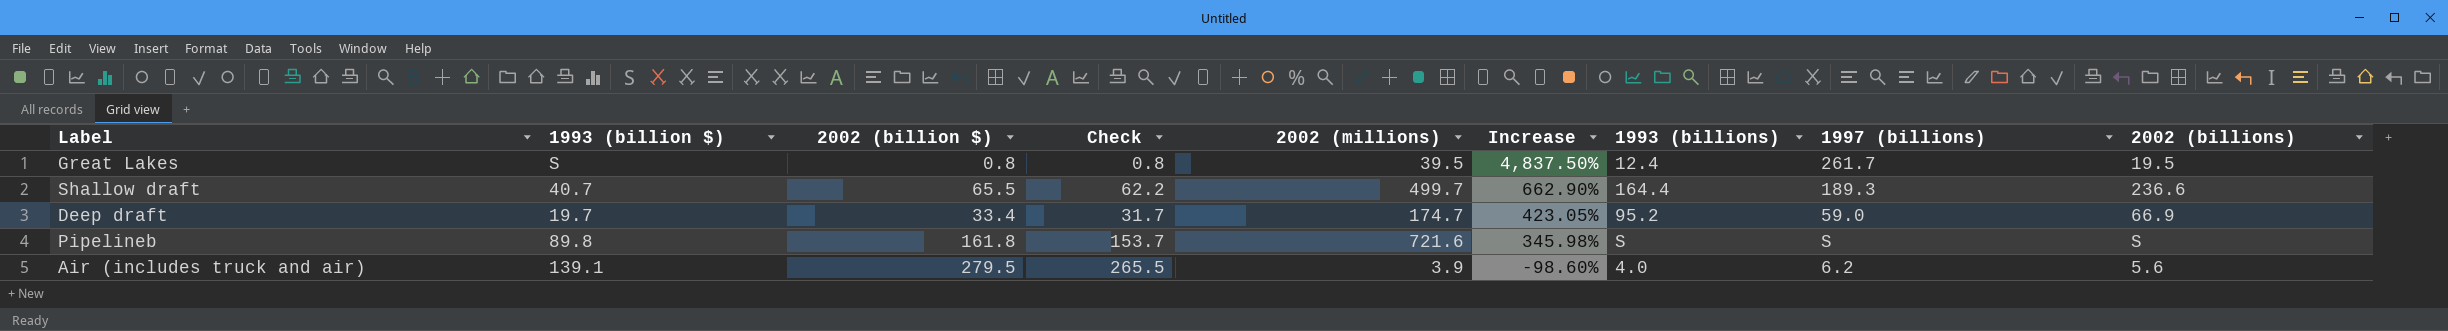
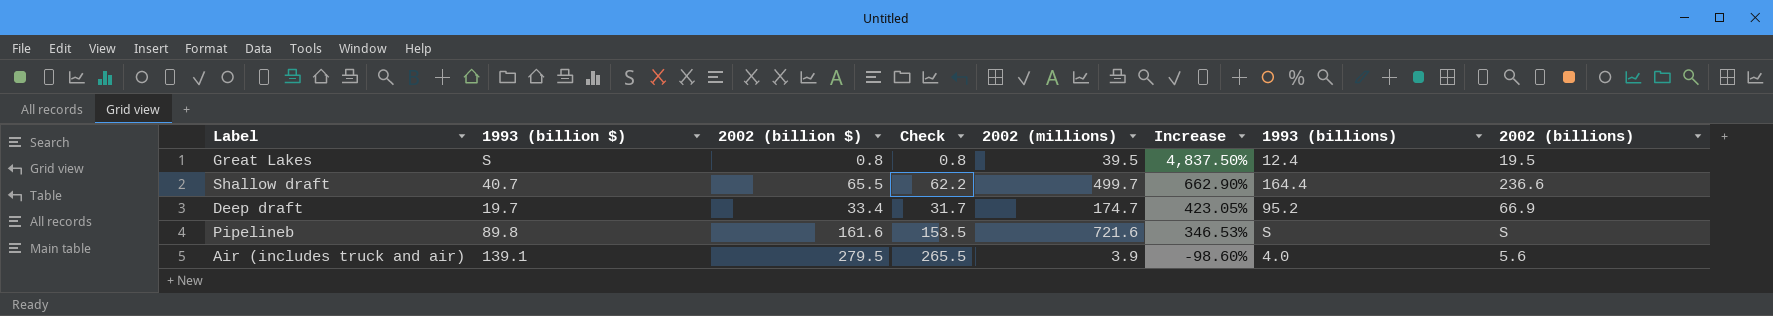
column 1997 (billions) | position: 8 -> none
Pipelineb | 2002 (billion $): 161.8 -> 161.6
Pipelineb | Check: 153.7 -> 153.5
Pipelineb | Increase: 345.98% -> 346.53%

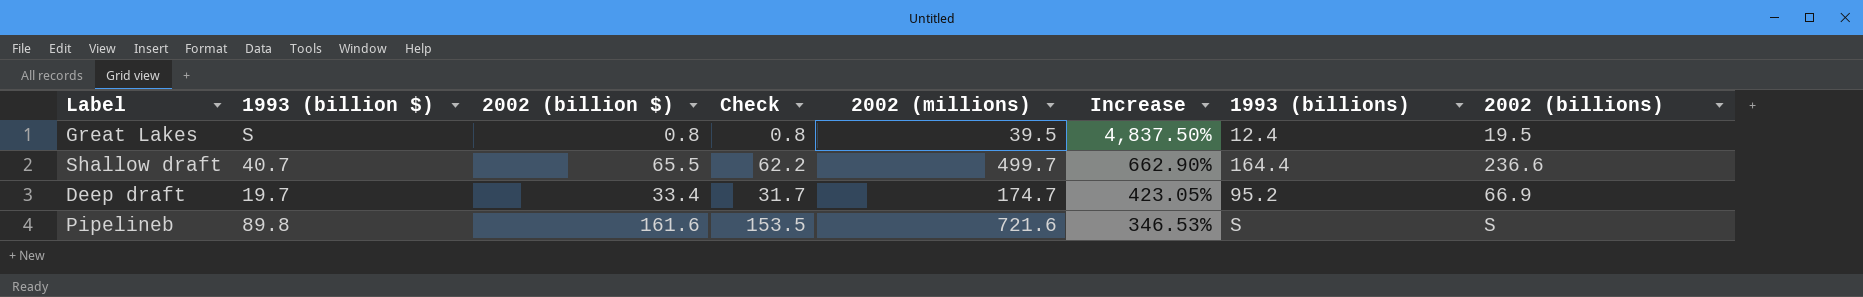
row Air (includes truck and air): 139.1 | 279.5 | 265.5 | 3.9 | -98.60% | 4.0 | 5.6 -> none

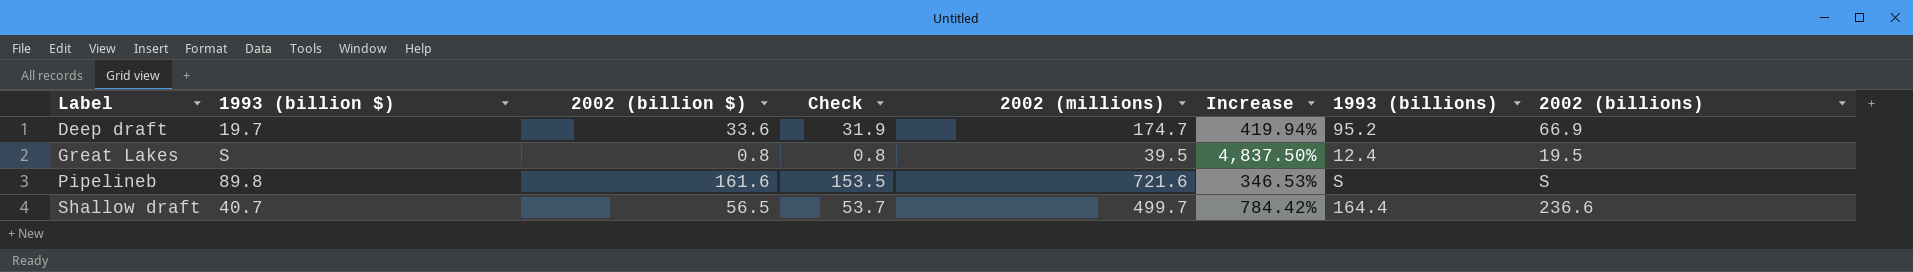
row order: Increase descending -> Label ascending
Deep draft | 2002 (billion $): 33.4 -> 33.6
Deep draft | Check: 31.7 -> 31.9
Deep draft | Increase: 423.05% -> 419.94%
Shallow draft | 2002 (billion $): 65.5 -> 56.5
Shallow draft | Check: 62.2 -> 53.7
Shallow draft | Increase: 662.90% -> 784.42%

